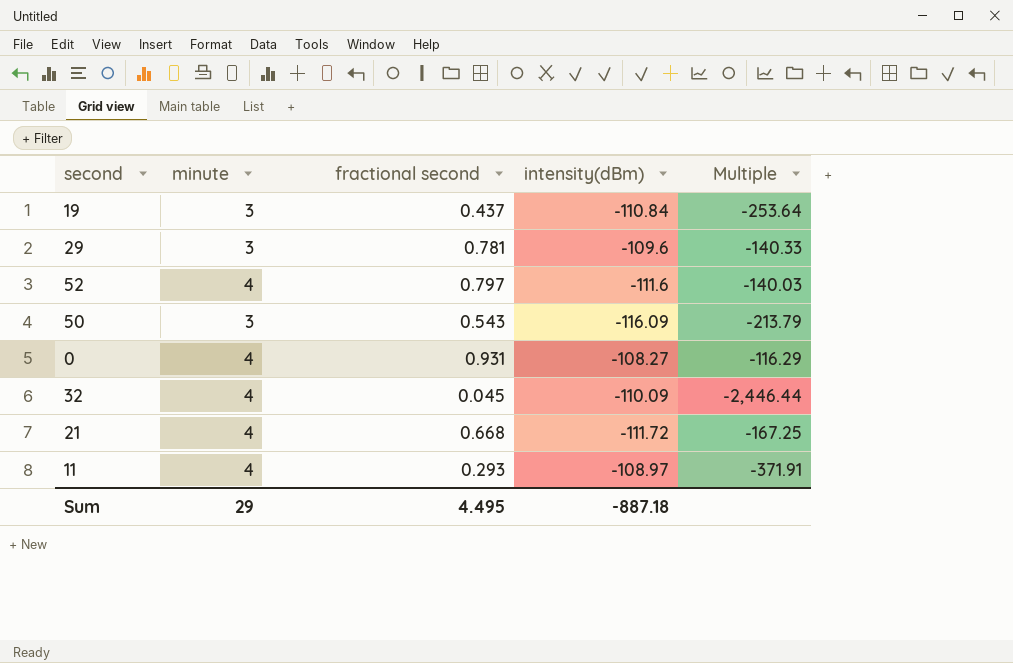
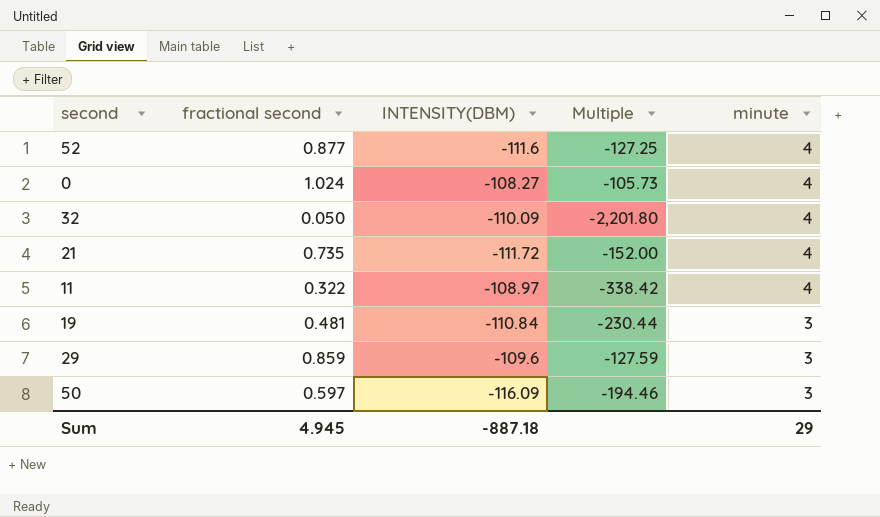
row order: none -> minute descending
column name: intensity(dBm) -> INTENSITY(DBM)
column minute | position: 2 -> 5
52 | fractional second: 0.797 -> 0.877
52 | Multiple: -140.03 -> -127.25
0 | fractional second: 0.931 -> 1.024
0 | Multiple: -116.29 -> -105.73
32 | fractional second: 0.045 -> 0.050
32 | Multiple: -2,446.44 -> -2,201.80
21 | fractional second: 0.668 -> 0.735
21 | Multiple: -167.25 -> -152.00
11 | fractional second: 0.293 -> 0.322
11 | Multiple: -371.91 -> -338.42
19 | fractional second: 0.437 -> 0.481
19 | Multiple: -253.64 -> -230.44
29 | fractional second: 0.781 -> 0.859
29 | Multiple: -140.33 -> -127.59
50 | fractional second: 0.543 -> 0.597
50 | Multiple: -213.79 -> -194.46
Sum | fractional second: 4.495 -> 4.945

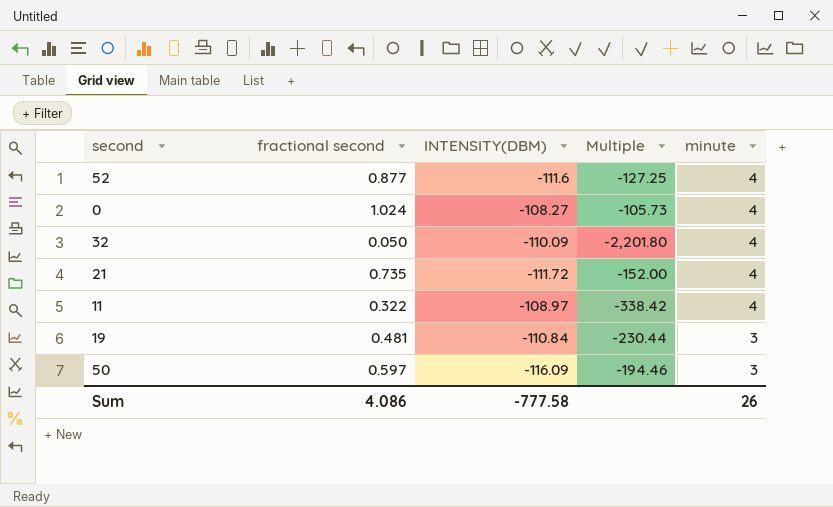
row 29: 0.859 | -109.6 | -127.59 | 3 -> none
Sum | fractional second: 4.945 -> 4.086
Sum | INTENSITY(DBM): -887.18 -> -777.58
Sum | minute: 29 -> 26

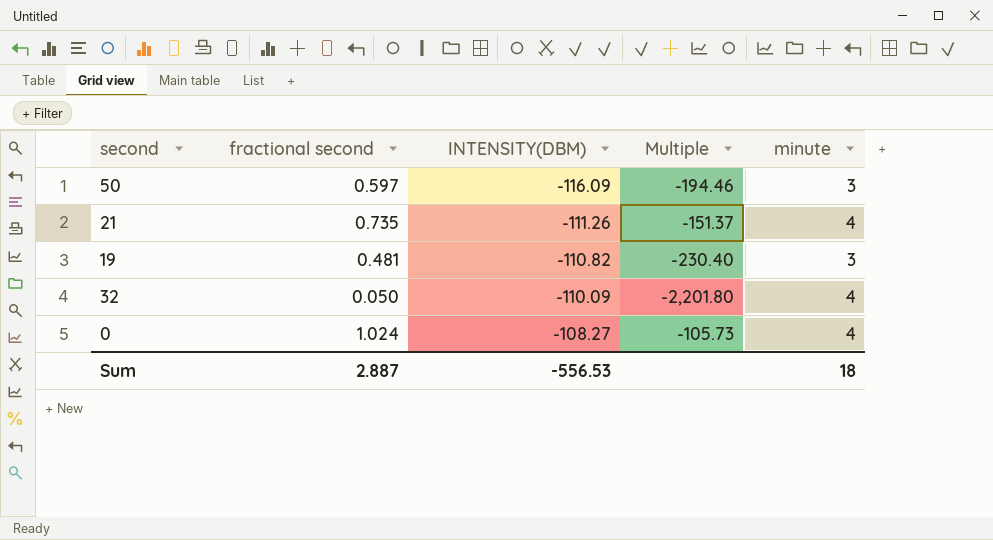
row order: minute descending -> INTENSITY(DBM) ascending
row 52: 0.877 | -111.6 | -127.25 | 4 -> none
row 11: 0.322 | -108.97 | -338.42 | 4 -> none
21 | INTENSITY(DBM): -111.72 -> -111.26
21 | Multiple: -152.00 -> -151.37
19 | INTENSITY(DBM): -110.84 -> -110.82
19 | Multiple: -230.44 -> -230.40
Sum | fractional second: 4.086 -> 2.887
Sum | INTENSITY(DBM): -777.58 -> -556.53
Sum | minute: 26 -> 18

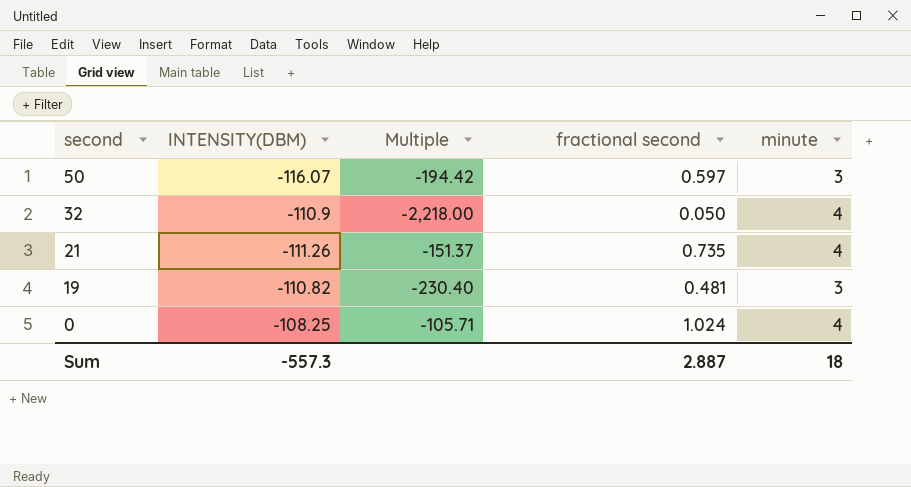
row order: INTENSITY(DBM) ascending -> second descending
column fractional second | position: 2 -> 4
50 | INTENSITY(DBM): -116.09 -> -116.07
50 | Multiple: -194.46 -> -194.42
32 | INTENSITY(DBM): -110.09 -> -110.9
32 | Multiple: -2,201.80 -> -2,218.00
0 | INTENSITY(DBM): -108.27 -> -108.25
0 | Multiple: -105.73 -> -105.71
Sum | INTENSITY(DBM): -556.53 -> -557.3

